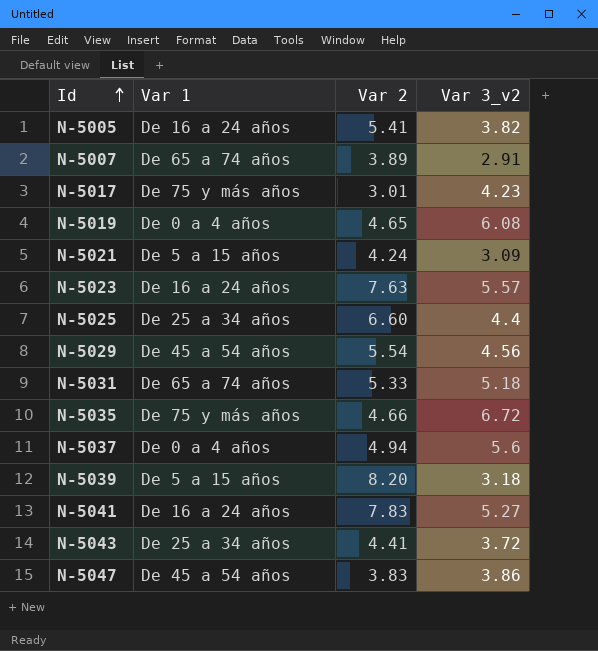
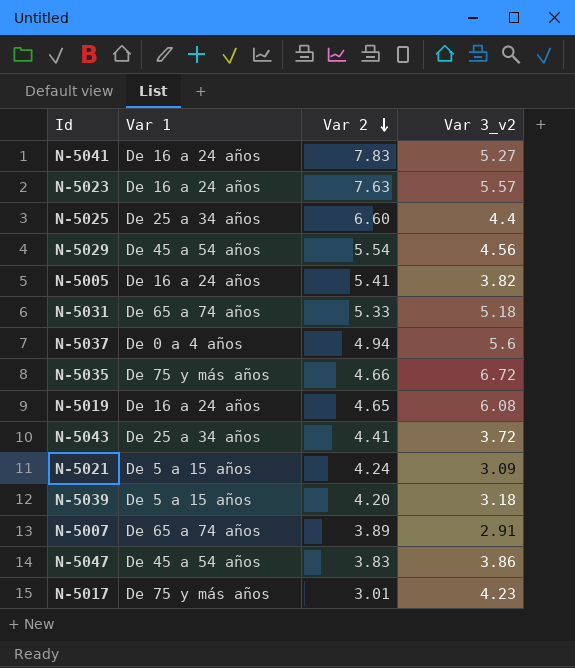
row order: Id ascending -> Var 2 descending
N-5019 | Var 1: De 0 a 4 años -> De 16 a 24 años
N-5039 | Var 2: 8.20 -> 4.20

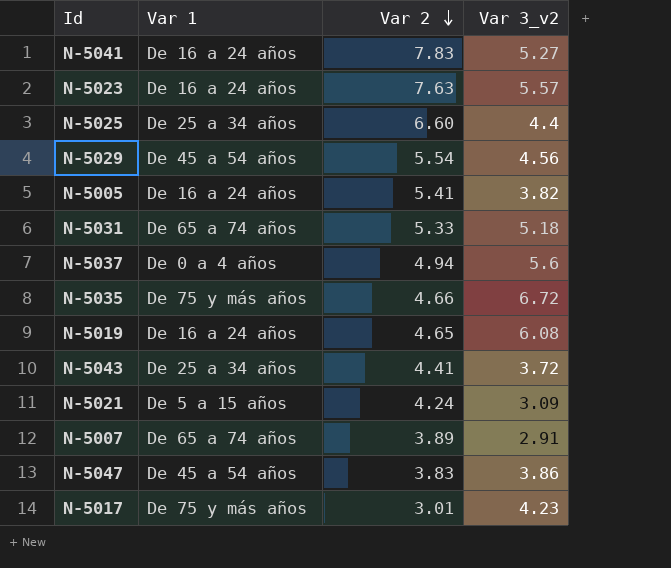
row N-5039: De 5 a 15 años | 4.20 | 3.18 -> none

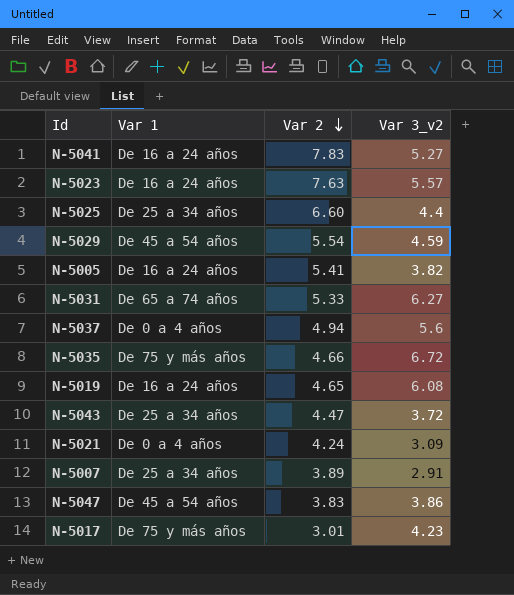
N-5029 | Var 3_v2: 4.56 -> 4.59
N-5031 | Var 3_v2: 5.18 -> 6.27
N-5043 | Var 2: 4.41 -> 4.47
N-5021 | Var 1: De 5 a 15 años -> De 0 a 4 años
N-5007 | Var 1: De 65 a 74 años -> De 25 a 34 años

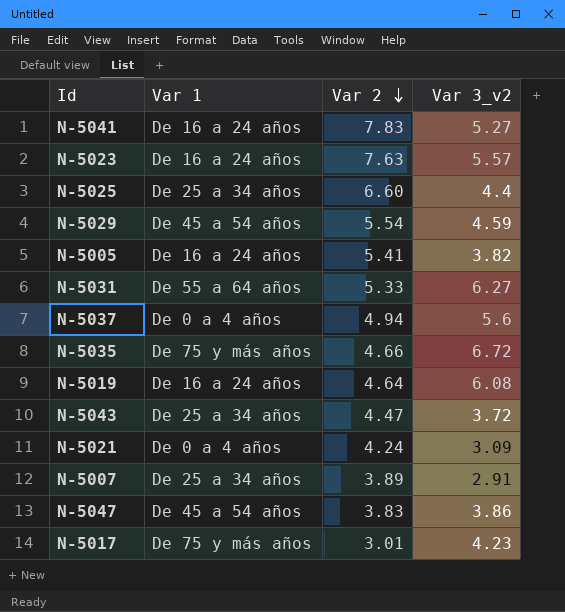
N-5031 | Var 1: De 65 a 74 años -> De 55 a 64 años
N-5019 | Var 2: 4.65 -> 4.64

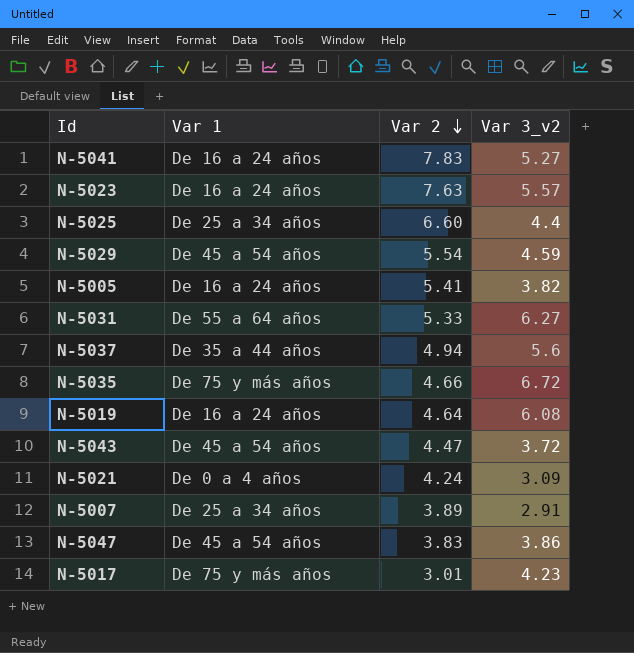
N-5037 | Var 1: De 0 a 4 años -> De 35 a 44 años
N-5043 | Var 1: De 25 a 34 años -> De 45 a 54 años

